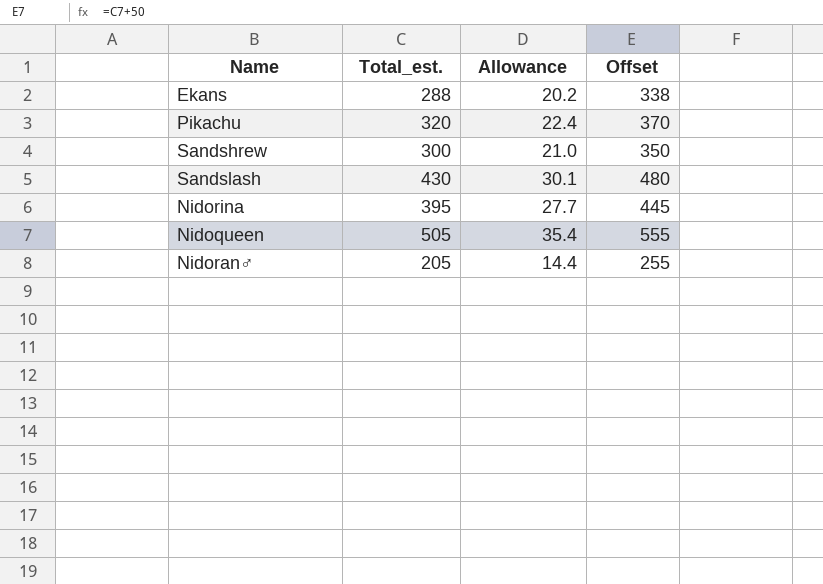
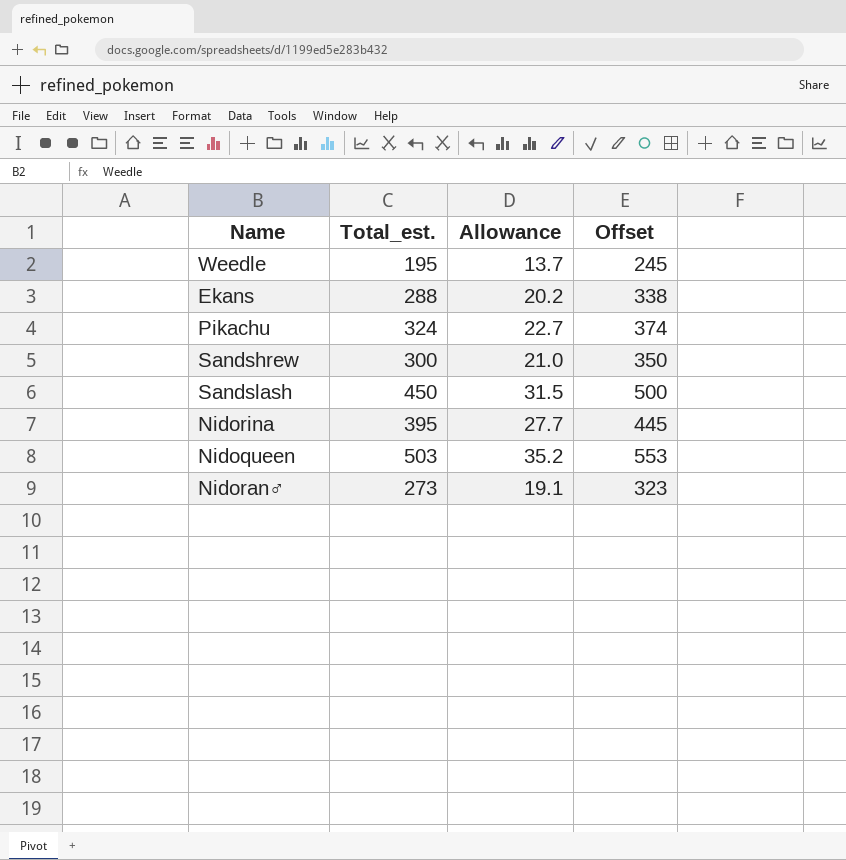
row Weedle: none -> 195 | 13.7 | 245
Pikachu | Total_est.: 320 -> 324
Pikachu | Allowance: 22.4 -> 22.7
Pikachu | Offset: 370 -> 374
Sandslash | Total_est.: 430 -> 450
Sandslash | Allowance: 30.1 -> 31.5
Sandslash | Offset: 480 -> 500
Nidoqueen | Total_est.: 505 -> 503
Nidoqueen | Allowance: 35.4 -> 35.2
Nidoqueen | Offset: 555 -> 553
Nidoran♂ | Total_est.: 205 -> 273
Nidoran♂ | Allowance: 14.4 -> 19.1
Nidoran♂ | Offset: 255 -> 323

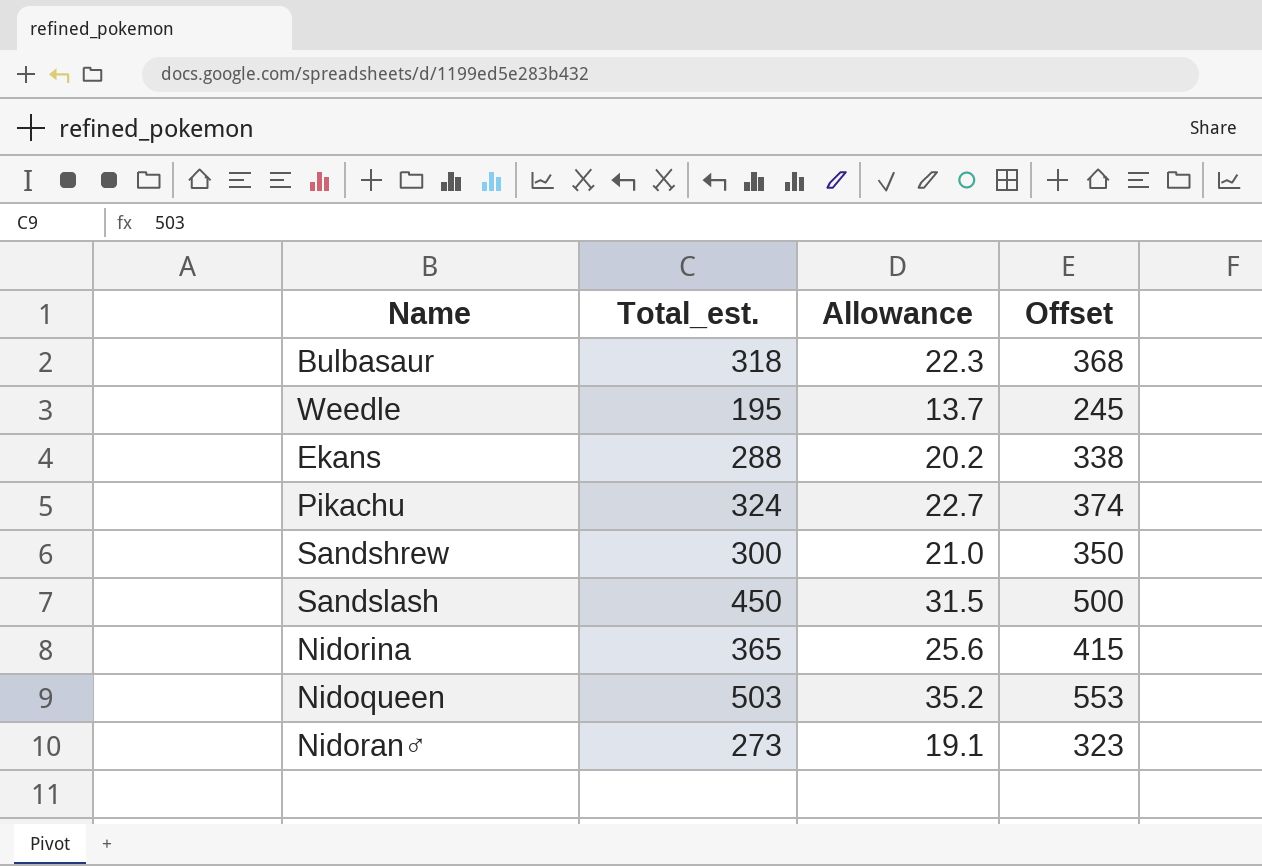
row Bulbasaur: none -> 318 | 22.3 | 368
Nidorina | Total_est.: 395 -> 365
Nidorina | Allowance: 27.7 -> 25.6
Nidorina | Offset: 445 -> 415

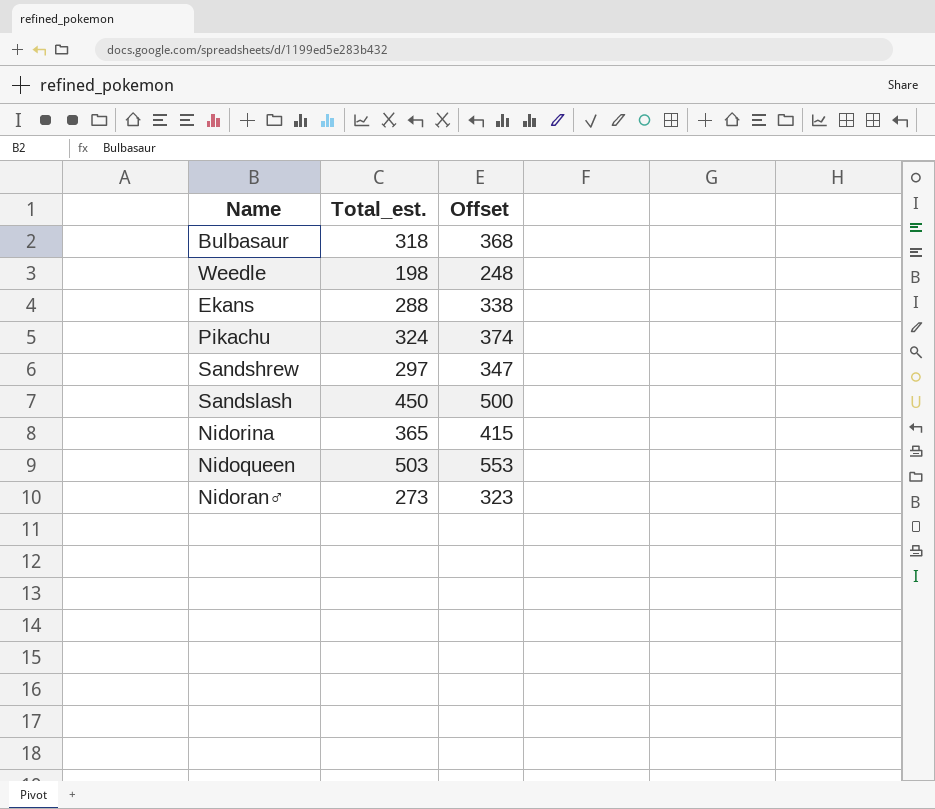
column Allowance | formula: [Total_est.] * 0.07 -> none
Weedle | Total_est.: 195 -> 198
Weedle | Offset: 245 -> 248
Sandshrew | Total_est.: 300 -> 297
Sandshrew | Offset: 350 -> 347

